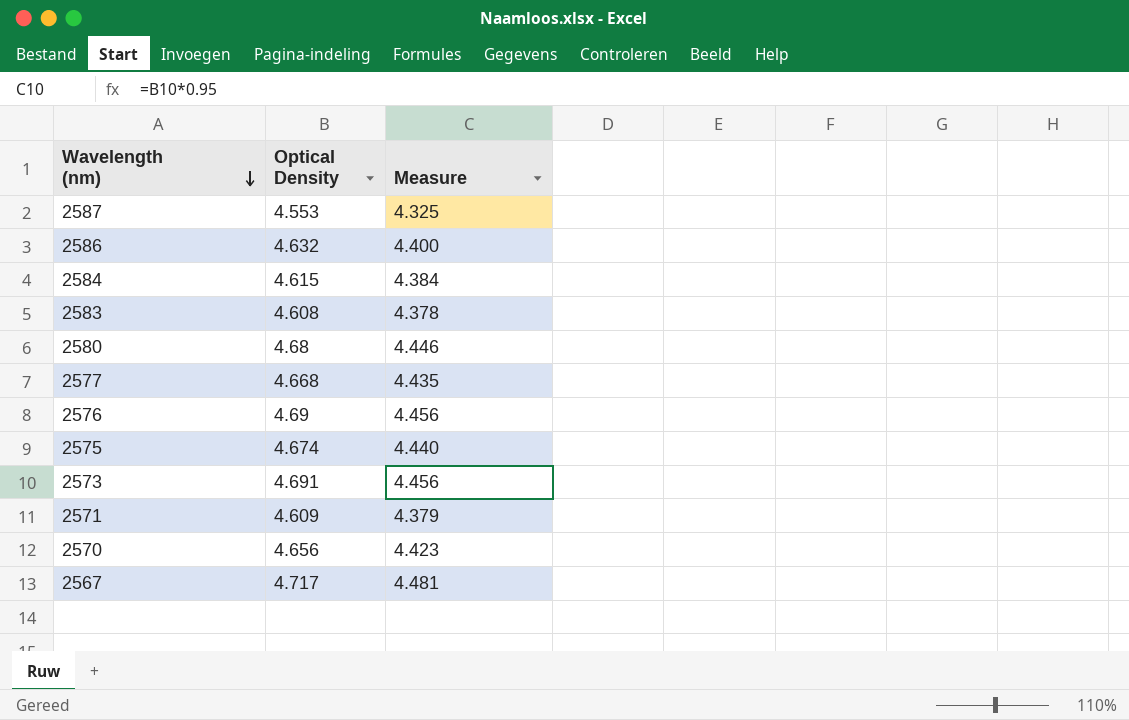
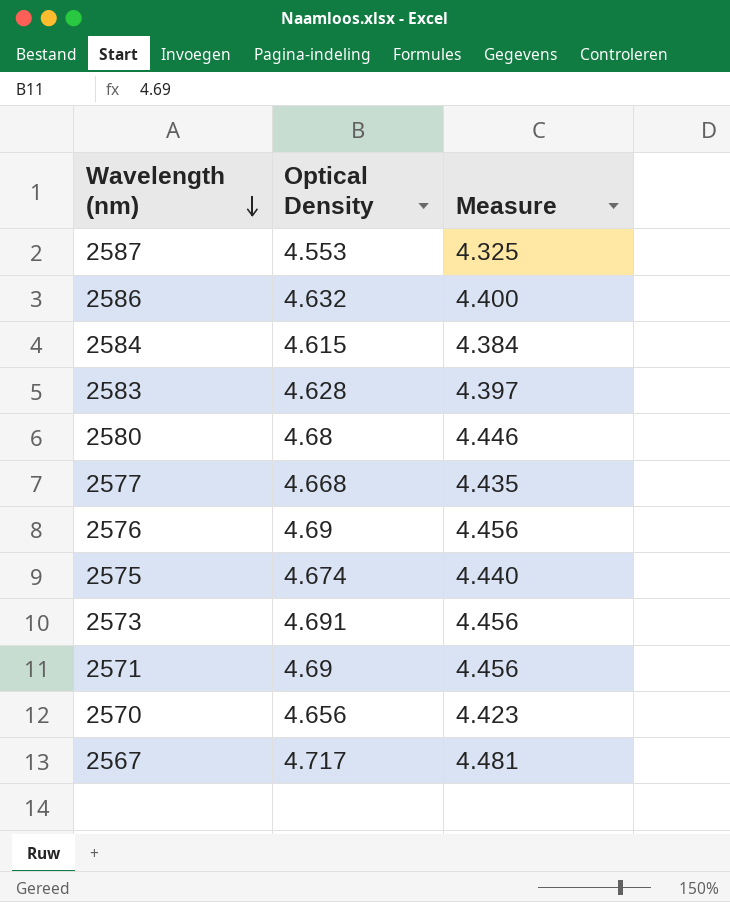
2583 | Optical Density: 4.608 -> 4.628
2583 | Measure: 4.378 -> 4.397
2571 | Optical Density: 4.609 -> 4.69
2571 | Measure: 4.379 -> 4.456

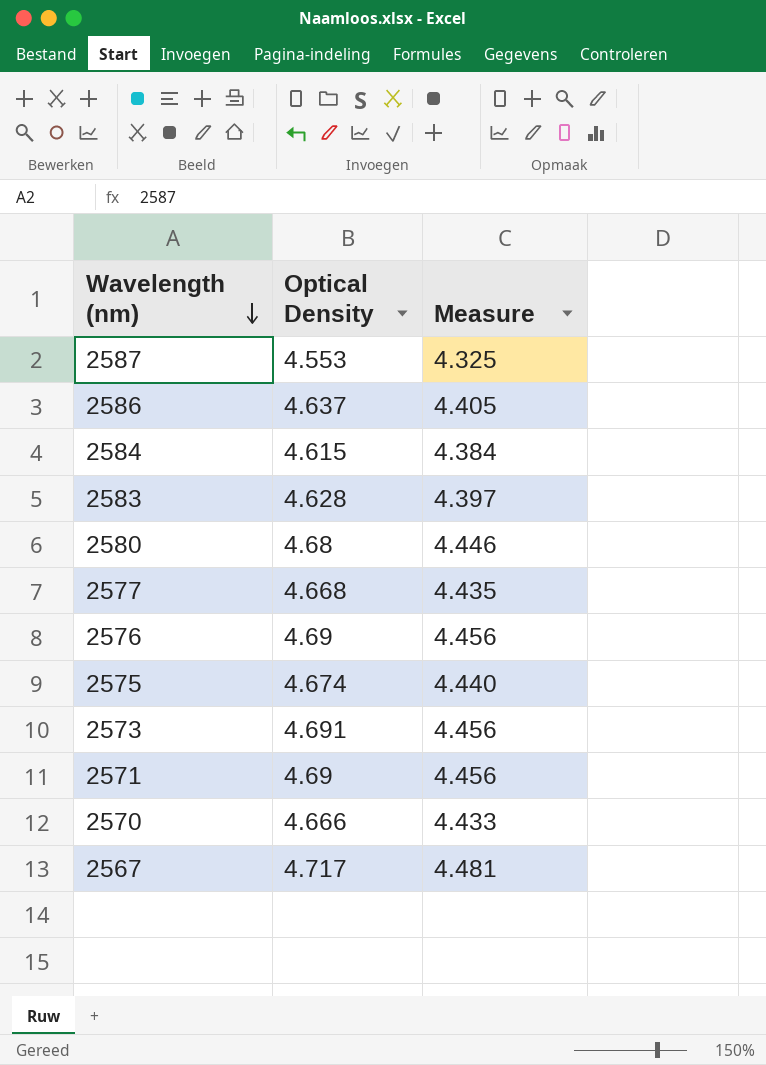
2586 | Optical Density: 4.632 -> 4.637
2586 | Measure: 4.400 -> 4.405
2570 | Optical Density: 4.656 -> 4.666
2570 | Measure: 4.423 -> 4.433

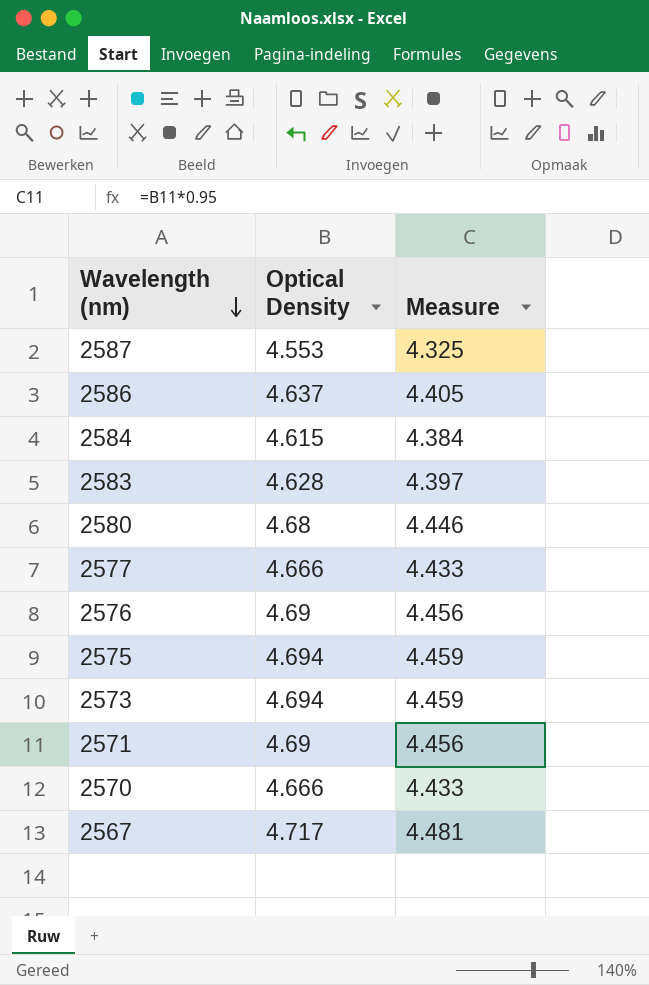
2577 | Optical Density: 4.668 -> 4.666
2577 | Measure: 4.435 -> 4.433
2575 | Optical Density: 4.674 -> 4.694
2575 | Measure: 4.440 -> 4.459
2573 | Optical Density: 4.691 -> 4.694
2573 | Measure: 4.456 -> 4.459

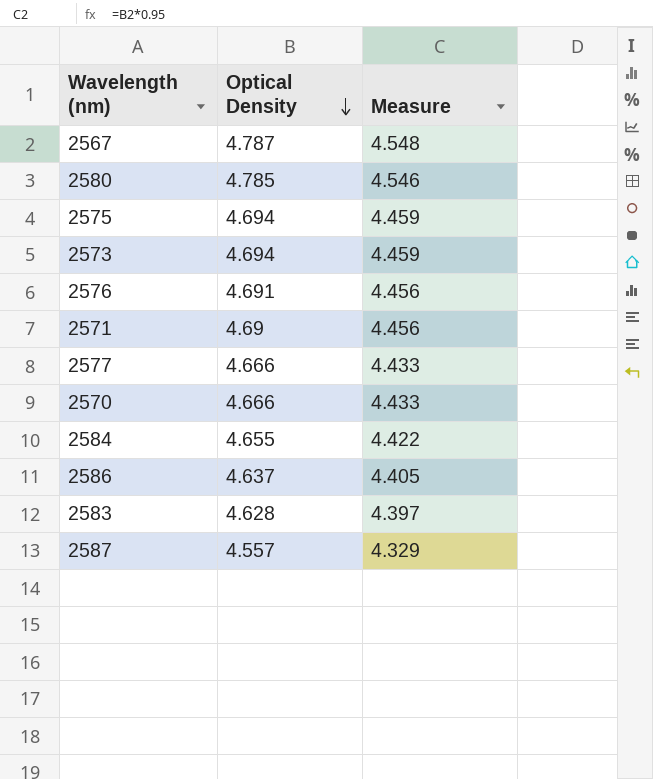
row order: Wavelength (nm) descending -> Optical Density descending
2567 | Optical Density: 4.717 -> 4.787
2567 | Measure: 4.481 -> 4.548
2580 | Optical Density: 4.68 -> 4.785
2580 | Measure: 4.446 -> 4.546
2576 | Optical Density: 4.69 -> 4.691
2584 | Optical Density: 4.615 -> 4.655
2584 | Measure: 4.384 -> 4.422
2587 | Optical Density: 4.553 -> 4.557
2587 | Measure: 4.325 -> 4.329

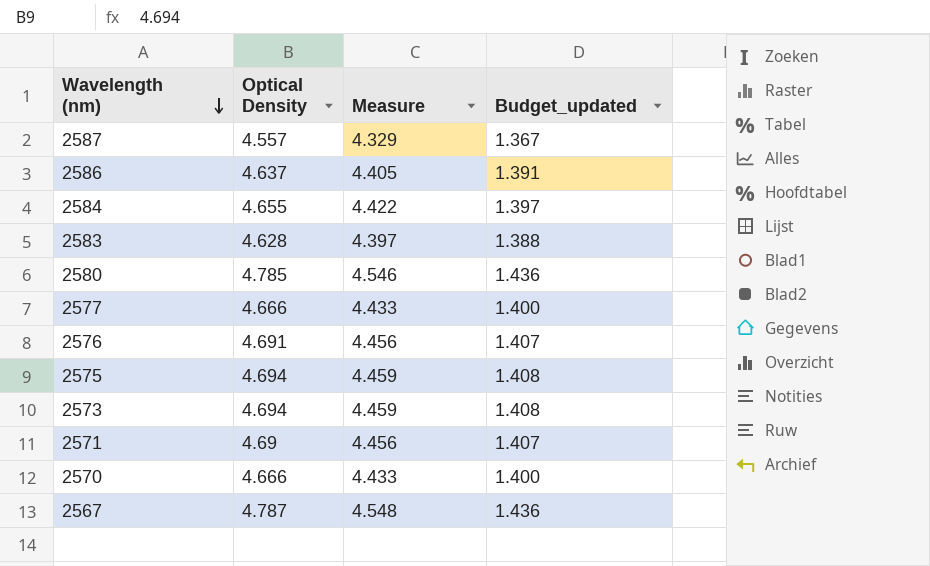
row order: Optical Density descending -> Wavelength (nm) descending
column Budget_updated | formula: none -> [Optical Density] * 0.3

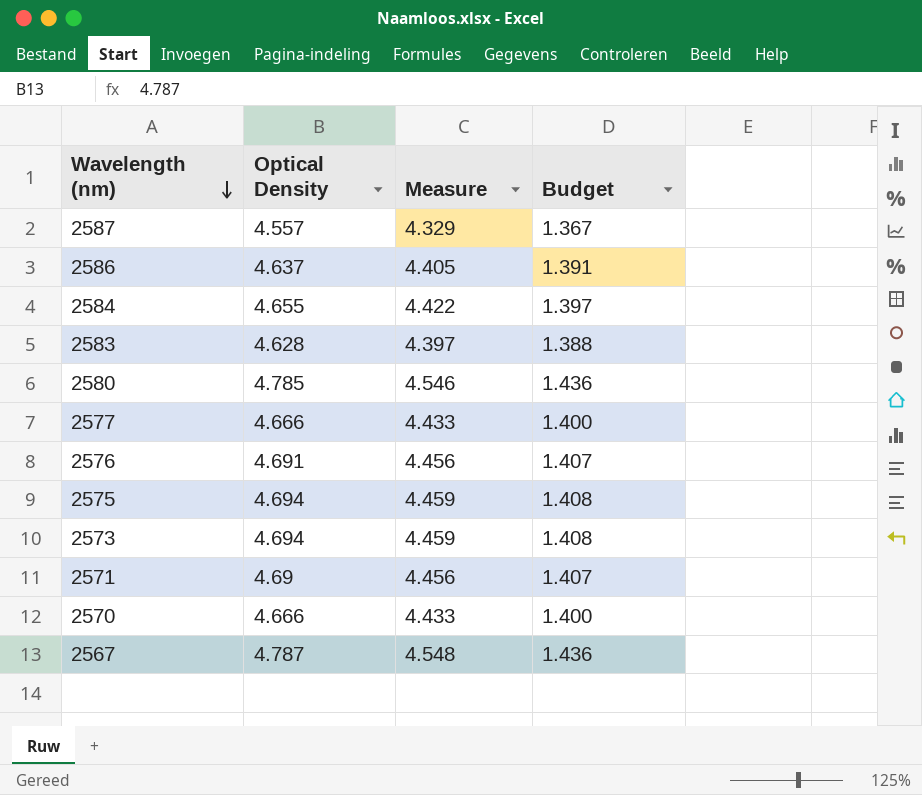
column name: Budget_updated -> Budget

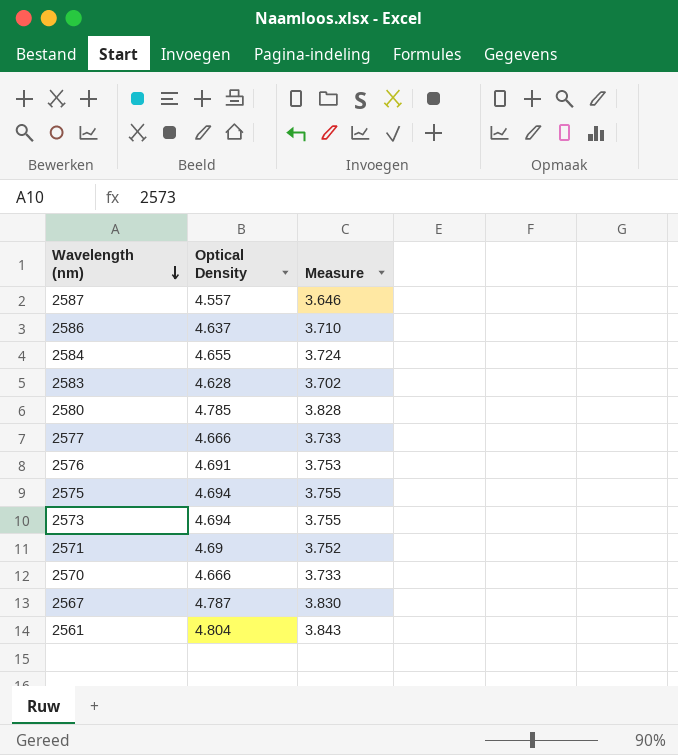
column Budget | formula: [Optical Density] * 0.3 -> none
column Measure | formula: [Optical Density] * 0.95 -> [Optical Density] * 0.8
row 2561: none -> 4.804 | 3.843

